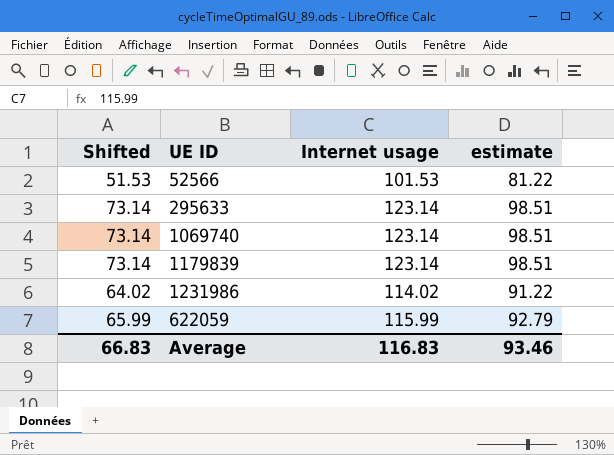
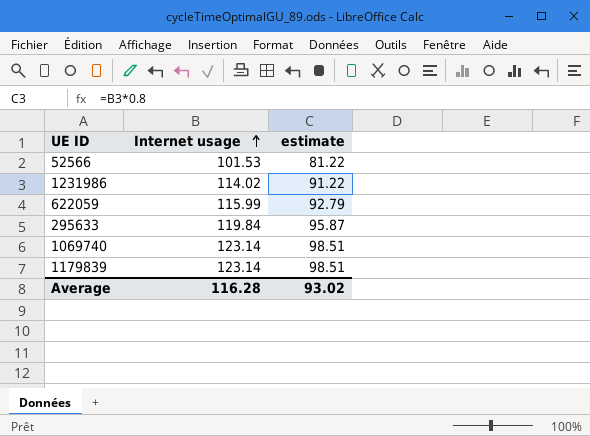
row order: none -> Internet usage ascending
column Shifted | formula: [Internet usage] - 50 -> none
295633 | Internet usage: 123.14 -> 119.84
295633 | estimate: 98.51 -> 95.87
Average | Internet usage: 116.83 -> 116.28
Average | estimate: 93.46 -> 93.02

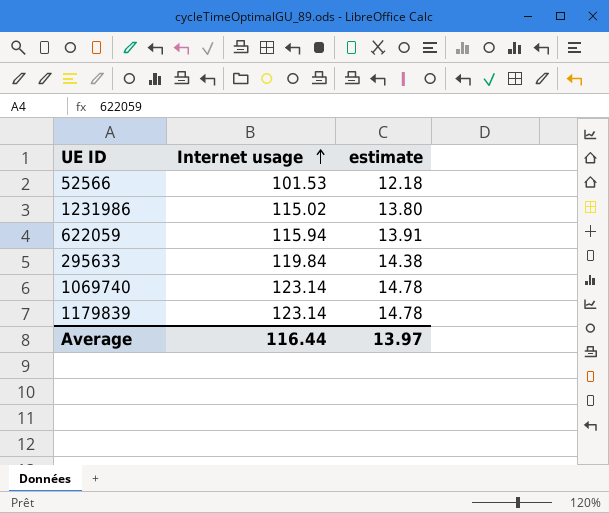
column estimate | formula: [Internet usage] * 0.8 -> [Internet usage] * 0.12
1231986 | Internet usage: 114.02 -> 115.02
622059 | Internet usage: 115.99 -> 115.94
Average | Internet usage: 116.28 -> 116.44
Average | estimate: 93.02 -> 13.97

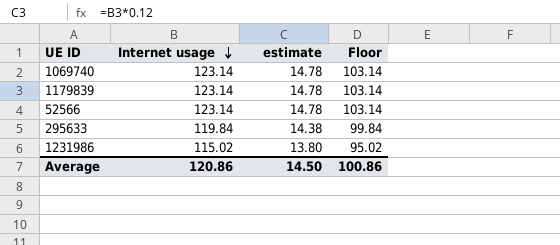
row order: Internet usage ascending -> Internet usage descending
column Floor | formula: none -> [Internet usage] - 20
row 622059: 115.94 | 13.91 -> none
52566 | Internet usage: 101.53 -> 123.14
52566 | estimate: 12.18 -> 14.78
Average | Internet usage: 116.44 -> 120.86
Average | estimate: 13.97 -> 14.50

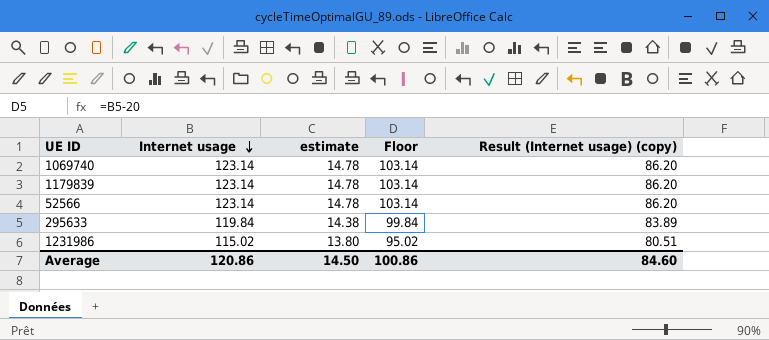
column Result (Internet usage) (copy) | formula: none -> [Internet usage] * 0.7

